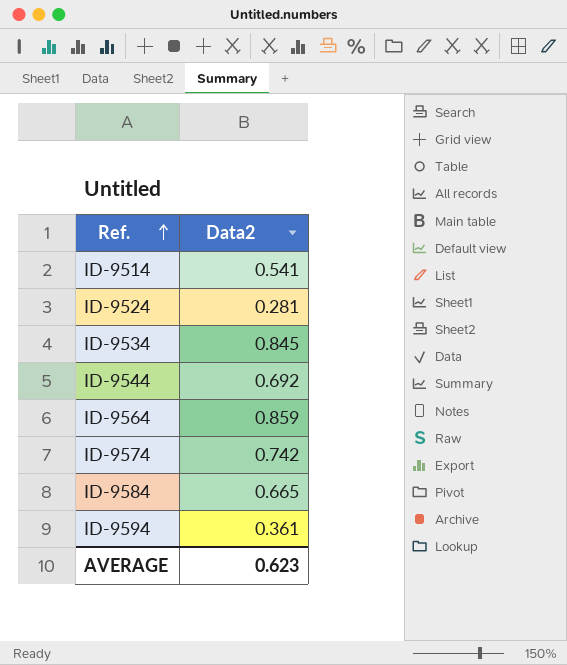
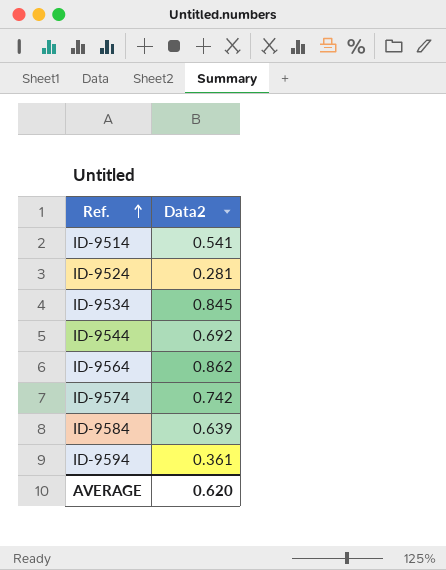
ID-9564 | Data2: 0.859 -> 0.862
ID-9584 | Data2: 0.665 -> 0.639
AVERAGE | Data2: 0.623 -> 0.620

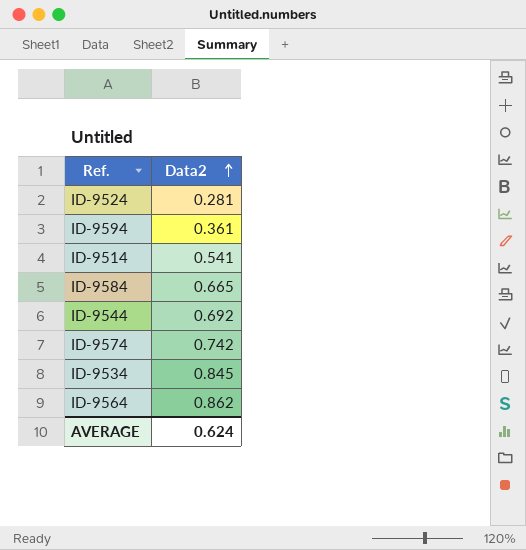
row order: Ref. ascending -> Data2 ascending
ID-9584 | Data2: 0.639 -> 0.665
AVERAGE | Data2: 0.620 -> 0.624

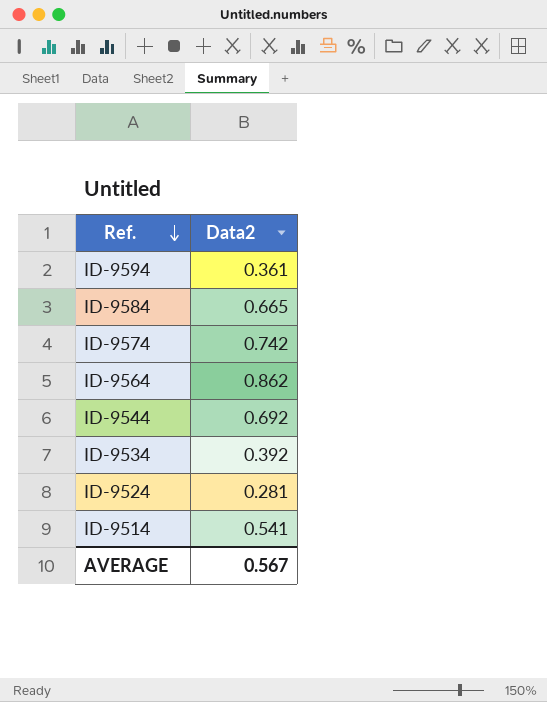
row order: Data2 ascending -> Ref. descending
ID-9534 | Data2: 0.845 -> 0.392
AVERAGE | Data2: 0.624 -> 0.567

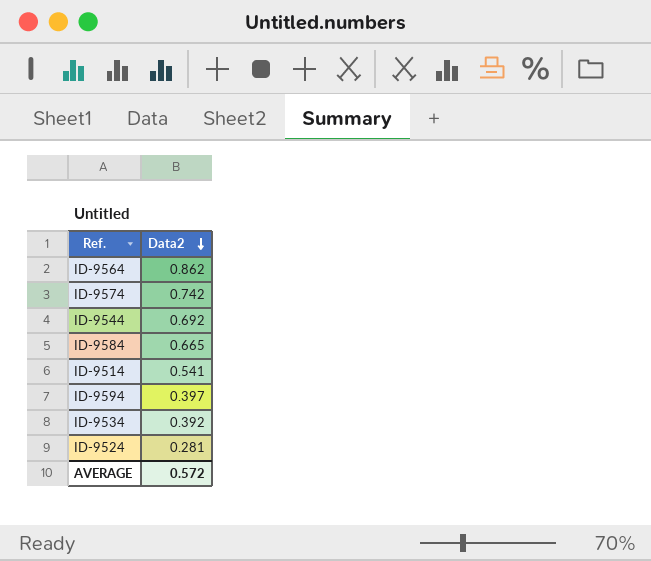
row order: Ref. descending -> Data2 descending
ID-9594 | Data2: 0.361 -> 0.397
AVERAGE | Data2: 0.567 -> 0.572

